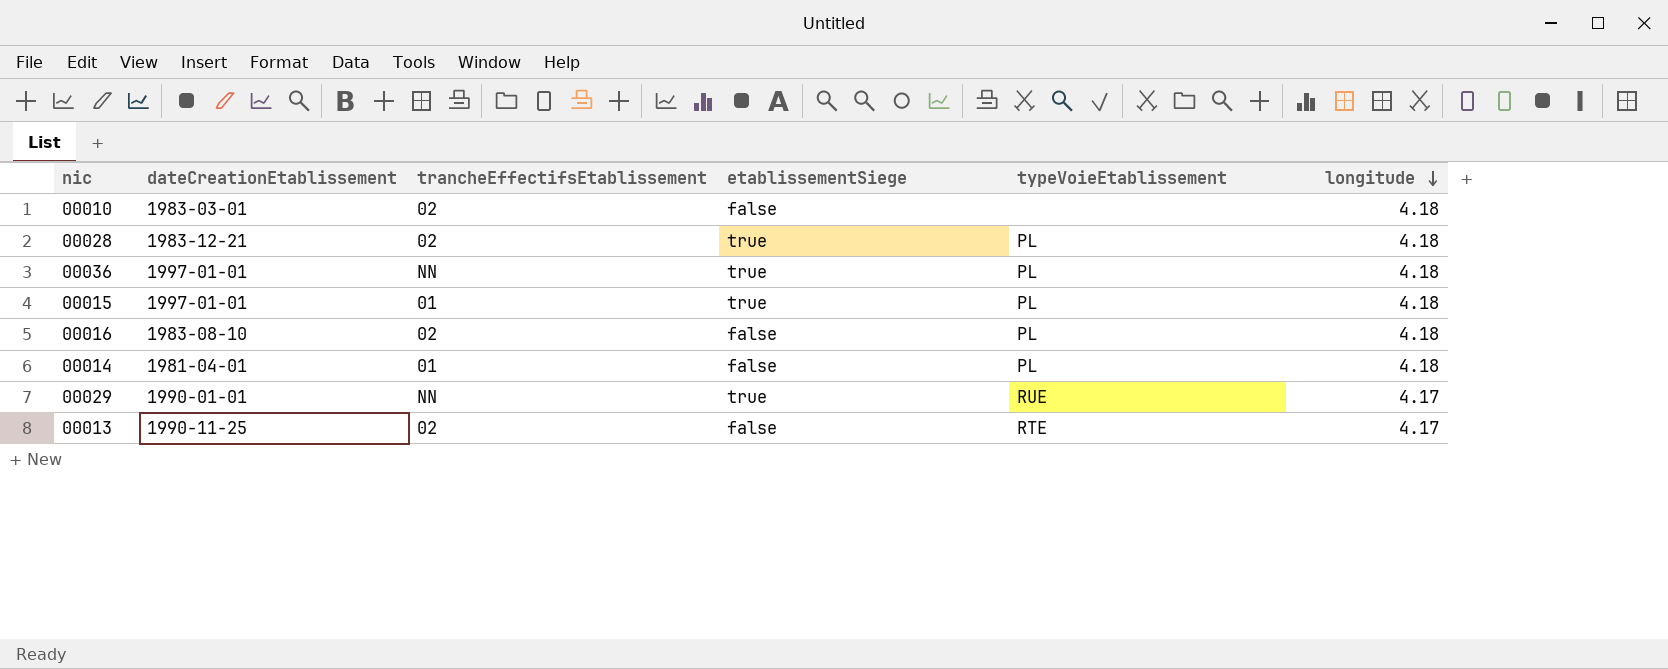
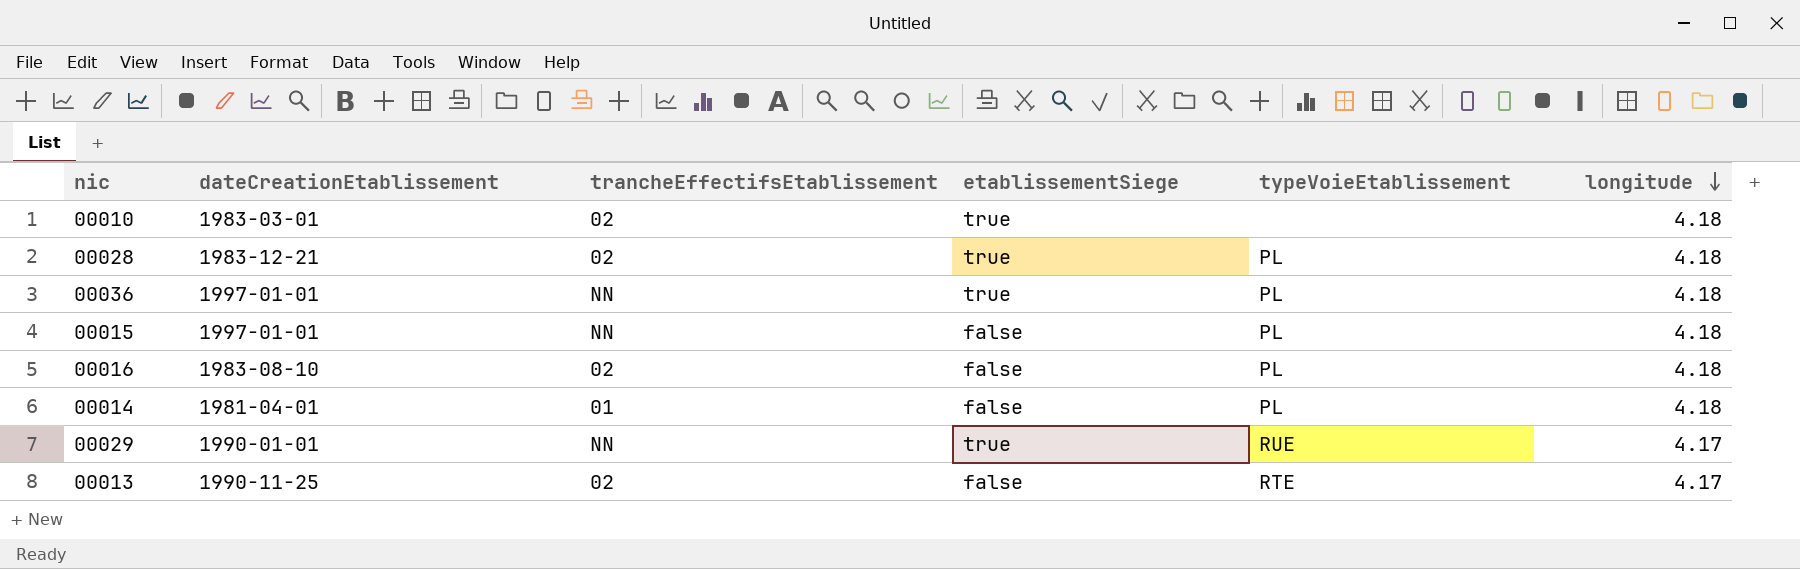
00010 | etablissementSiege: false -> true
00015 | trancheEffectifsEtablissement: 01 -> NN
00015 | etablissementSiege: true -> false

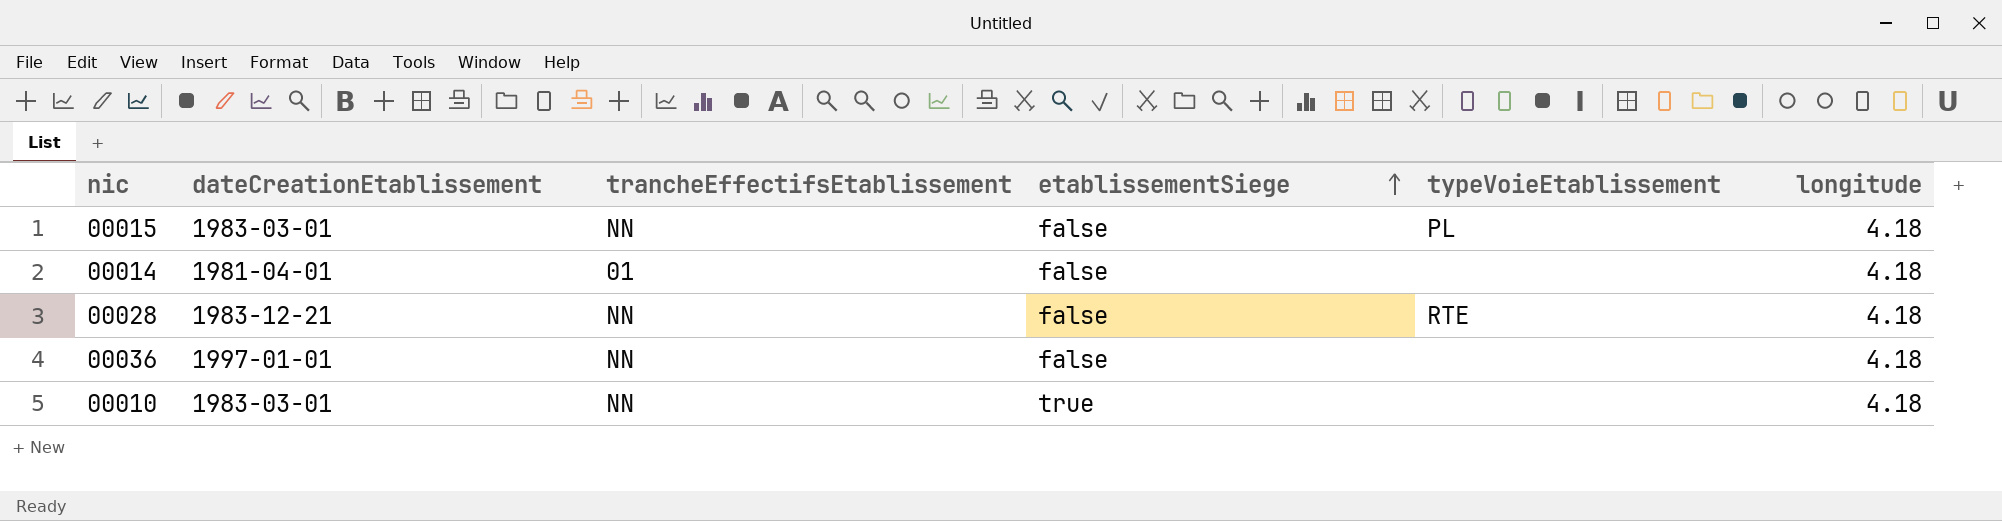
row order: longitude descending -> etablissementSiege ascending
row 00016: 1983-08-10 | 02 | false | PL | 4.18 -> none
row 00029: 1990-01-01 | NN | true | RUE | 4.17 -> none
row 00013: 1990-11-25 | 02 | false | RTE | 4.17 -> none
00015 | dateCreationEtablissement: 1997-01-01 -> 1983-03-01
00014 | typeVoieEtablissement: PL -> none
00028 | trancheEffectifsEtablissement: 02 -> NN
00028 | etablissementSiege: true -> false
00028 | typeVoieEtablissement: PL -> RTE
00036 | etablissementSiege: true -> false
00036 | typeVoieEtablissement: PL -> none
00010 | trancheEffectifsEtablissement: 02 -> NN

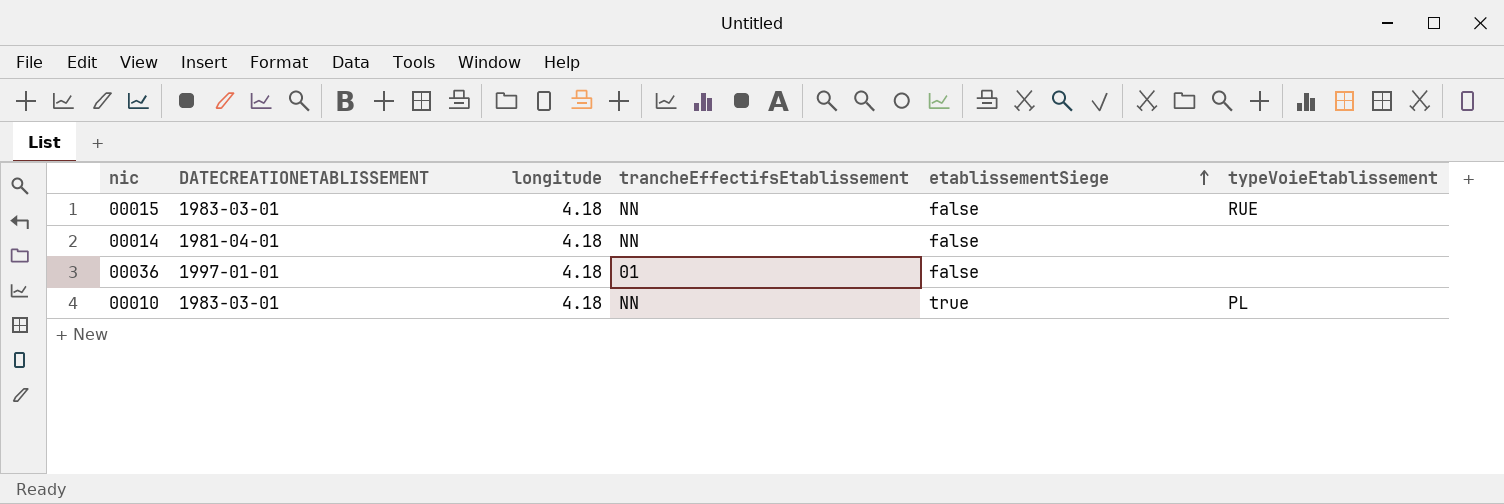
column name: dateCreationEtablissement -> DATECREATIONETABLISSEMENT
column longitude | position: 6 -> 3
row 00028: 1983-12-21 | NN | false | RTE | 4.18 -> none
00015 | typeVoieEtablissement: PL -> RUE
00014 | trancheEffectifsEtablissement: 01 -> NN
00036 | trancheEffectifsEtablissement: NN -> 01
00010 | typeVoieEtablissement: none -> PL

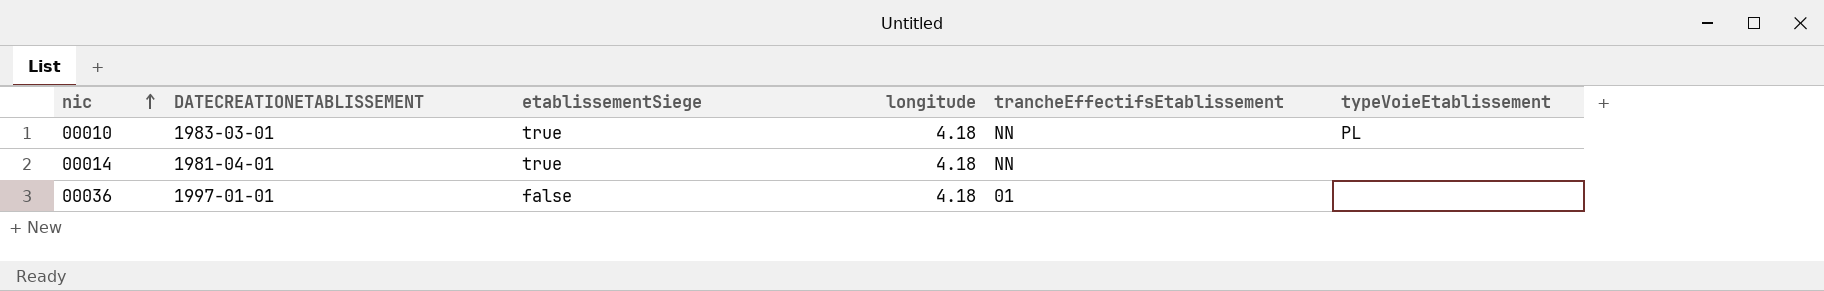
row order: etablissementSiege ascending -> nic ascending
column etablissementSiege | position: 5 -> 3
row 00015: 1983-03-01 | 4.18 | NN | false | RUE -> none
00014 | etablissementSiege: false -> true

